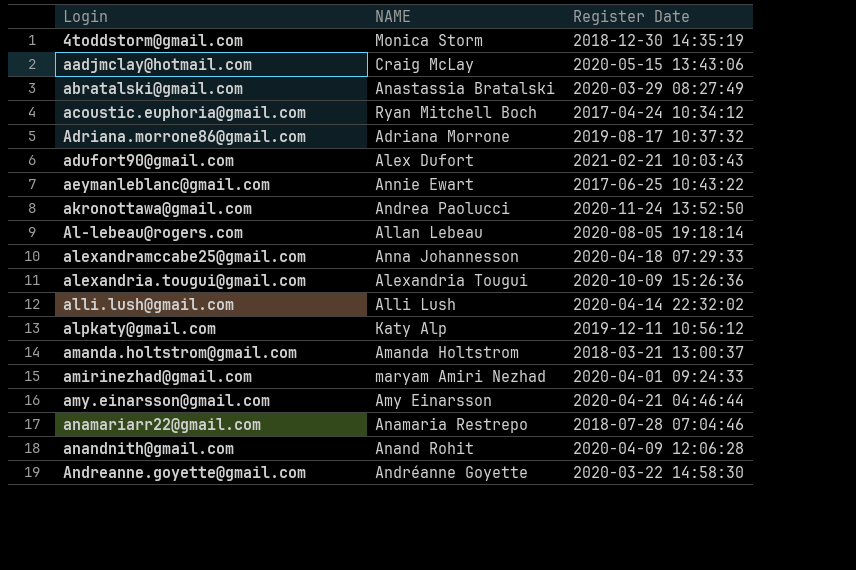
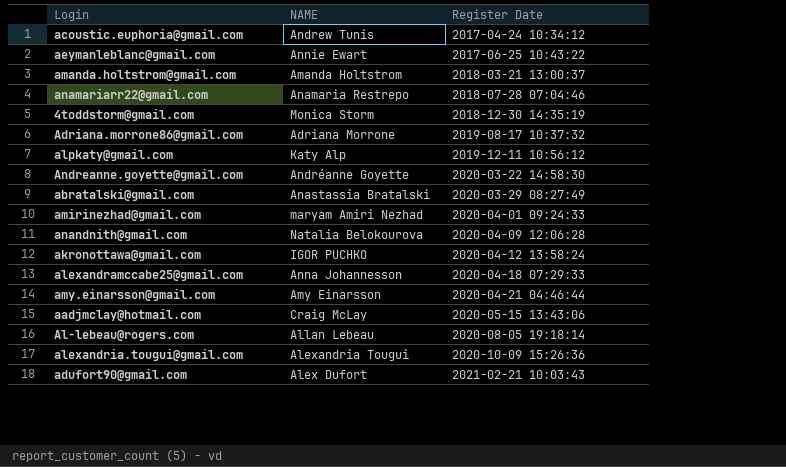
row order: Login ascending -> Register Date ascending
row alli.lush@gmail.com: Alli Lush | 2020-04-14 22:32:02 -> none
acoustic.euphoria@gmail.com | NAME: Ryan Mitchell Boch -> Andrew Tunis
anandnith@gmail.com | NAME: Anand Rohit -> Natalia Belokourova
akronottawa@gmail.com | NAME: Andrea Paolucci -> IGOR PUCHKO
akronottawa@gmail.com | Register Date: 2020-11-24 13:52:50 -> 2020-04-12 13:58:24

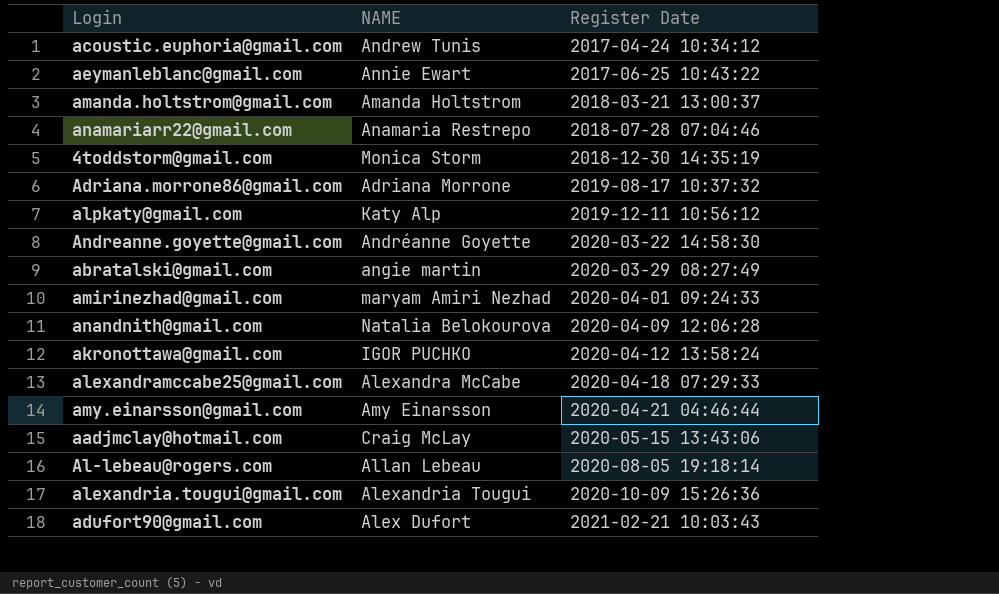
abratalski@gmail.com | NAME: Anastassia Bratalski -> angie martin
alexandramccabe25@gmail.com | NAME: Anna Johannesson -> Alexandra McCabe

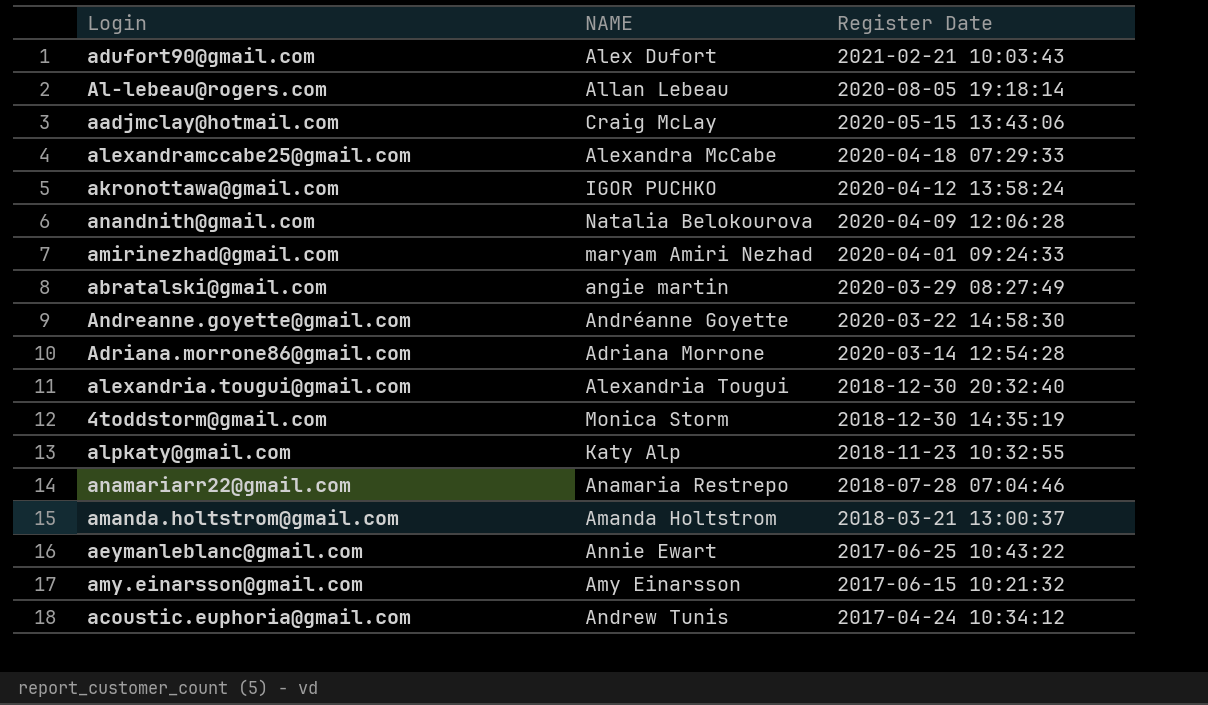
row order: Register Date ascending -> Register Date descending
Adriana.morrone86@gmail.com | Register Date: 2019-08-17 10:37:32 -> 2020-03-14 12:54:28
alexandria.tougui@gmail.com | Register Date: 2020-10-09 15:26:36 -> 2018-12-30 20:32:40
alpkaty@gmail.com | Register Date: 2019-12-11 10:56:12 -> 2018-11-23 10:32:55
amy.einarsson@gmail.com | Register Date: 2020-04-21 04:46:44 -> 2017-06-15 10:21:32

